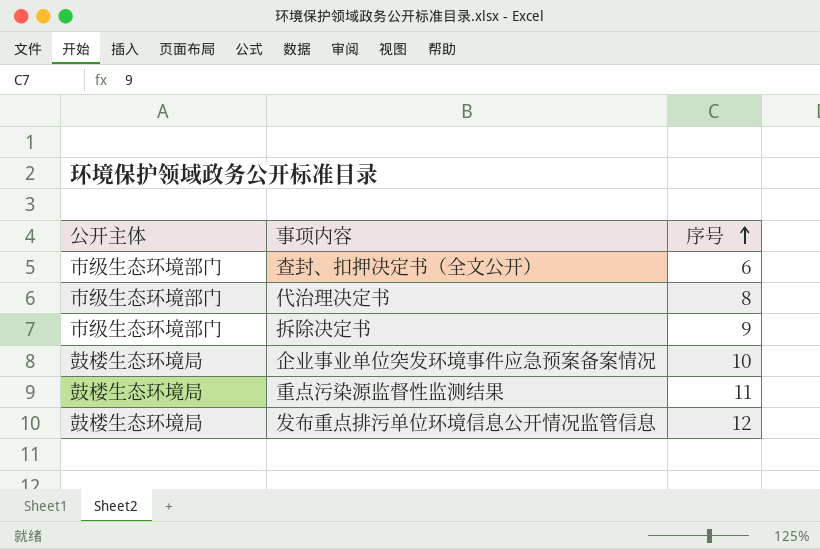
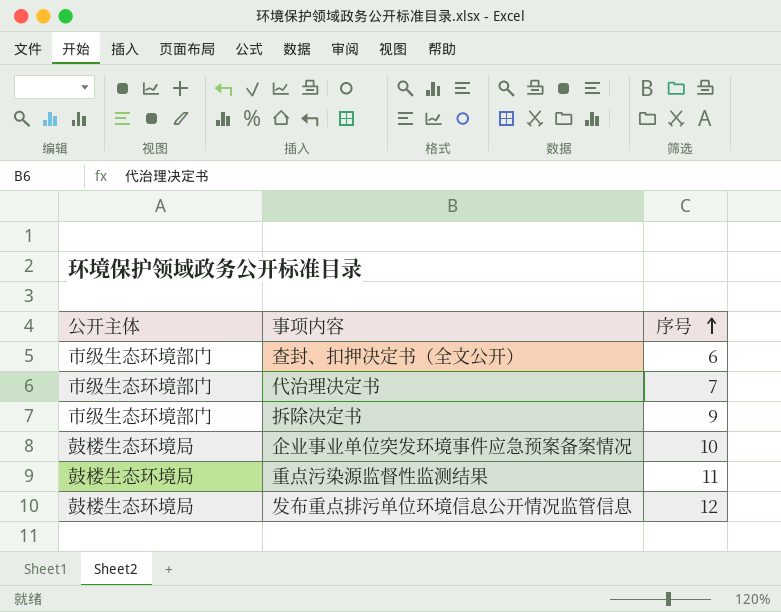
代治理决定书 | 序号: 8 -> 7

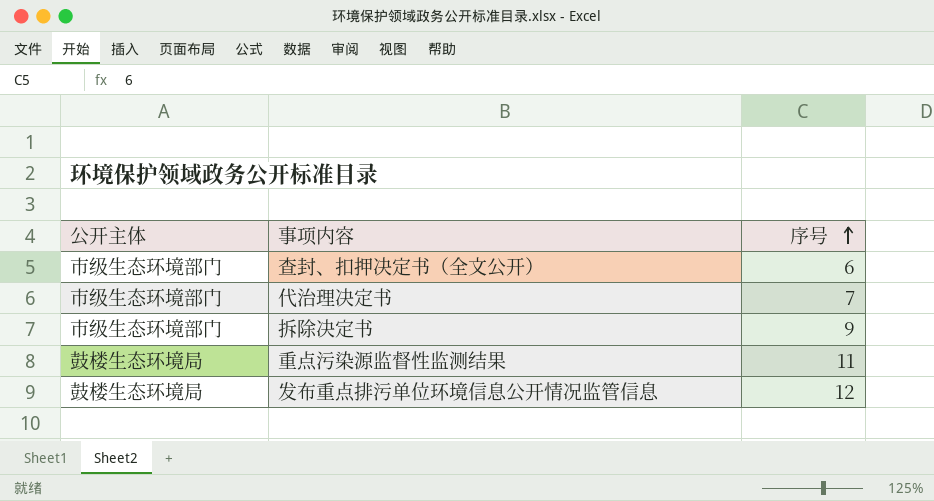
row 企业事业单位突发环境事件应急预案备案情况: 鼓楼生态环境局 | 10 -> none

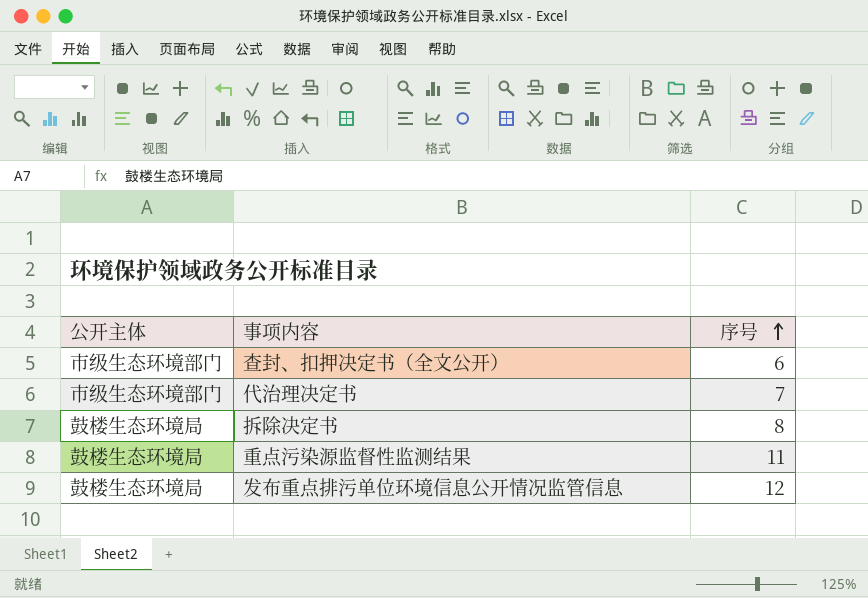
拆除决定书 | 公开主体: 市级生态环境部门 -> 鼓楼生态环境局
拆除决定书 | 序号: 9 -> 8

